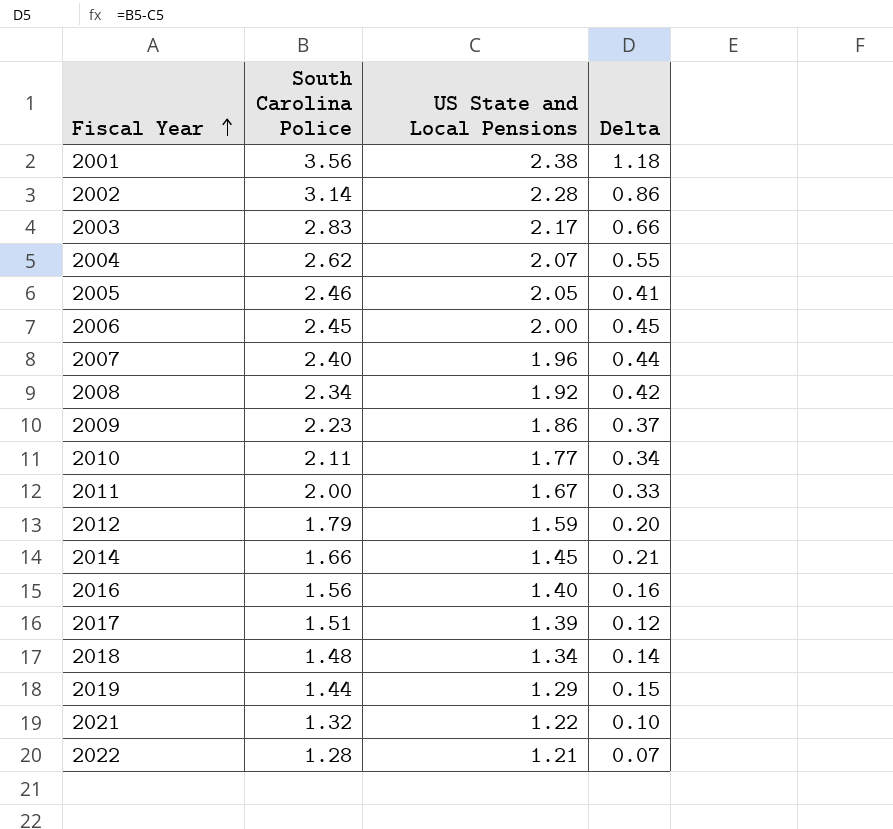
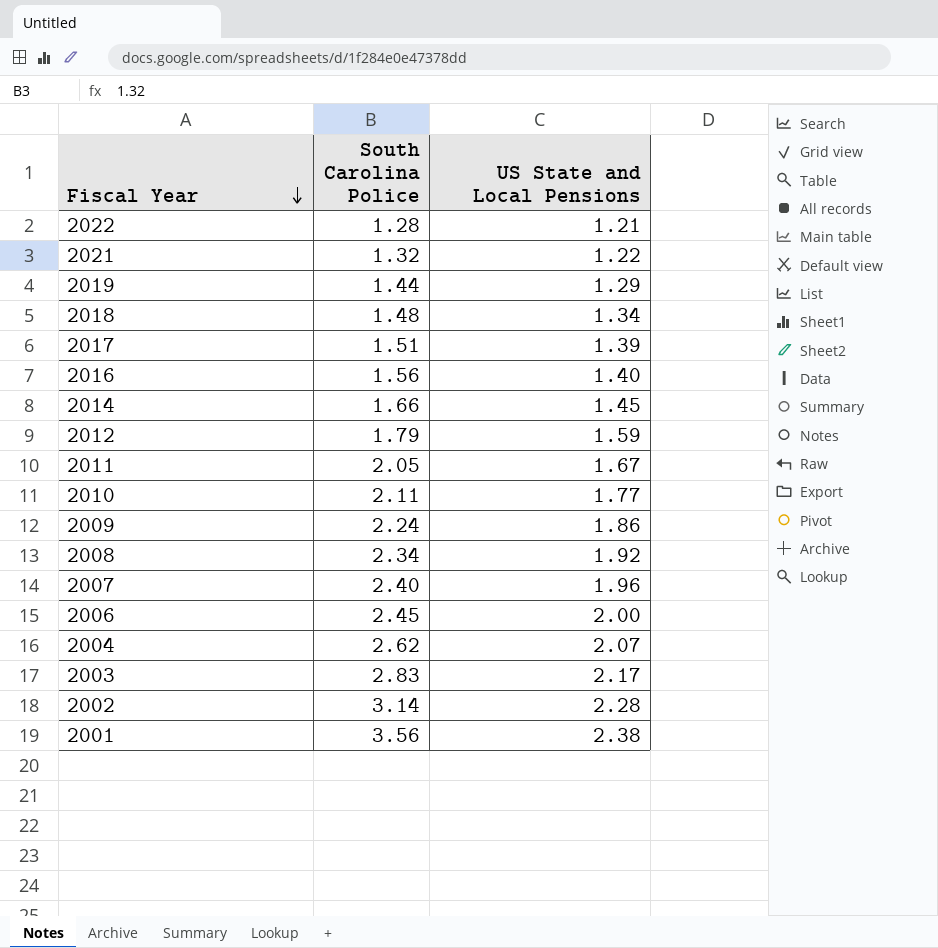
row order: Fiscal Year ascending -> Fiscal Year descending
column Delta | formula: [South Carolina Police] - [US State and Local Pensions] -> none
row 2005: 2.46 | 2.05 | 0.41 -> none
2011 | South Carolina Police: 2.00 -> 2.05
2009 | South Carolina Police: 2.23 -> 2.24

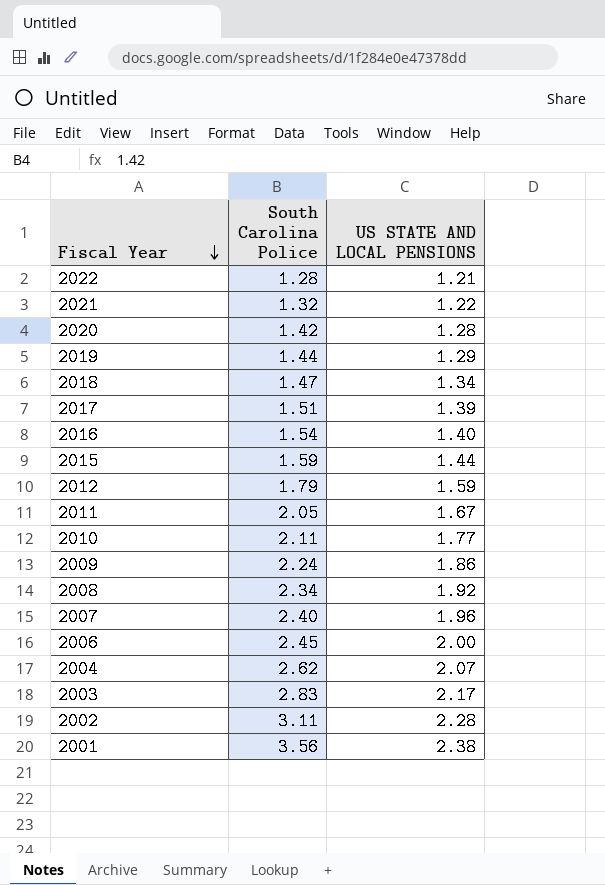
column name: US State and Local Pensions -> US STATE AND LOCAL PENSIONS
row 2014: 1.66 | 1.45 -> none
row 2020: none -> 1.42 | 1.28
2018 | South Carolina Police: 1.48 -> 1.47
2016 | South Carolina Police: 1.56 -> 1.54
row 2015: none -> 1.59 | 1.44
2002 | South Carolina Police: 3.14 -> 3.11

